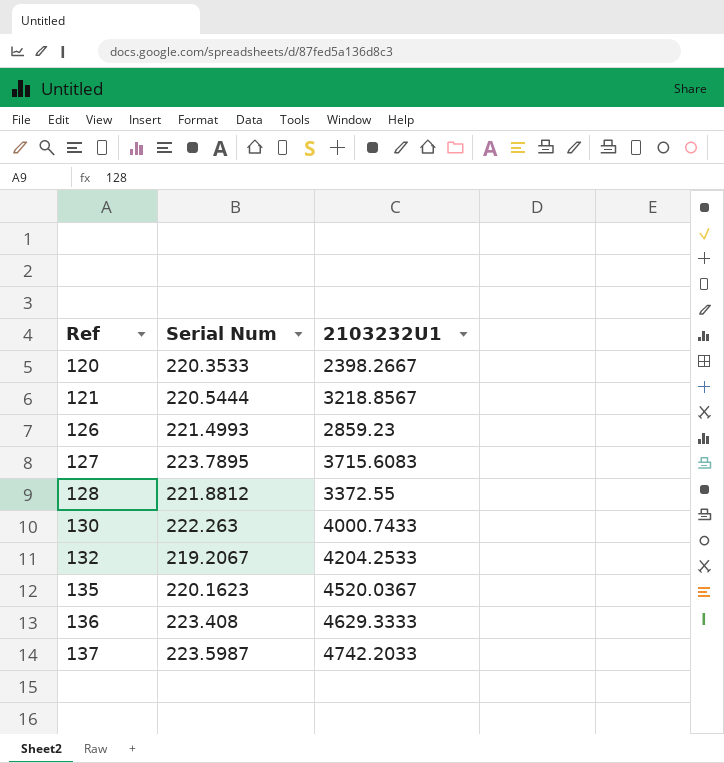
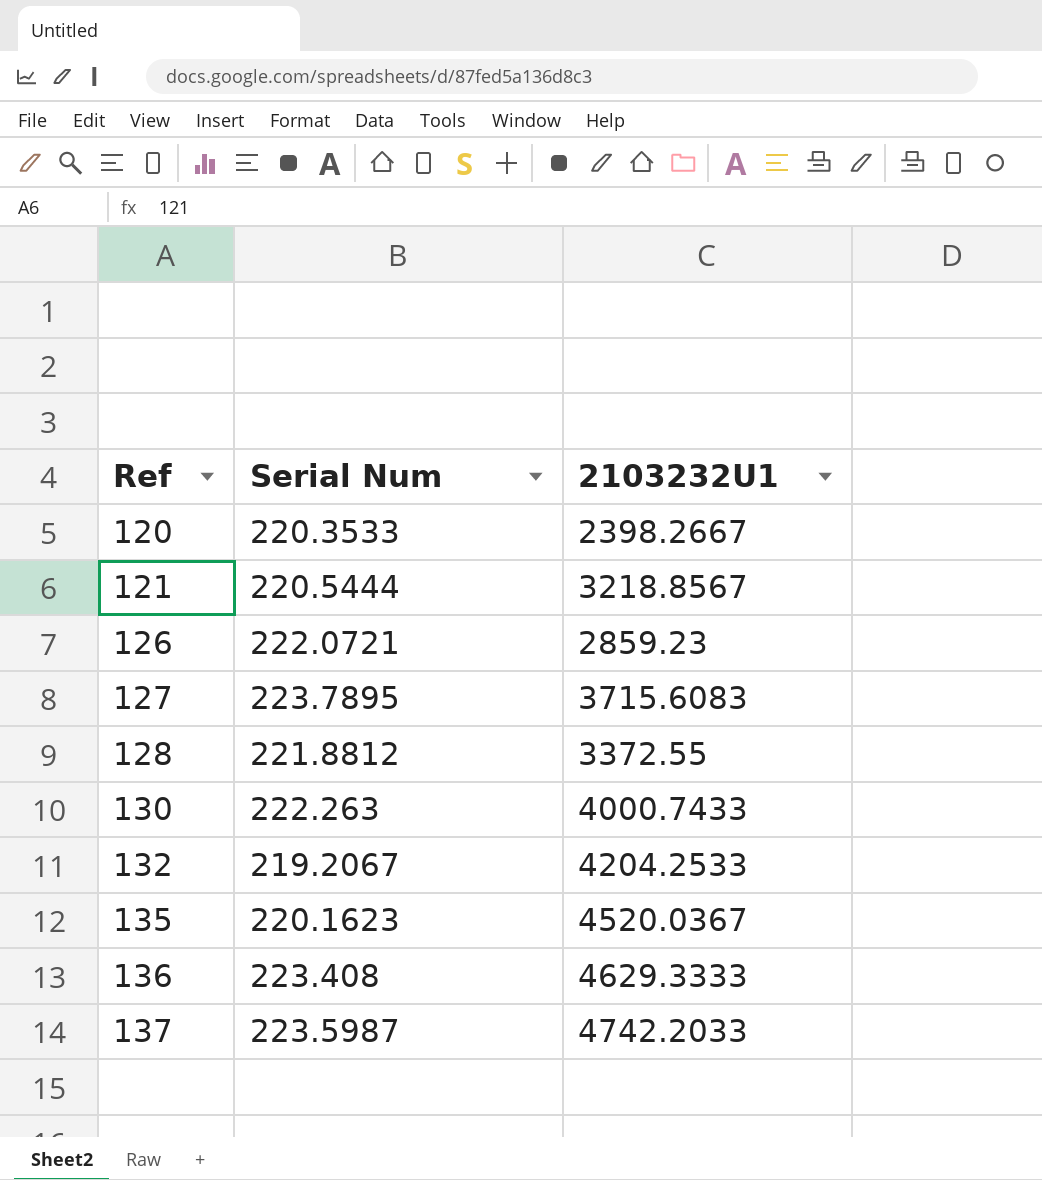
126 | Serial Num: 221.4993 -> 222.0721

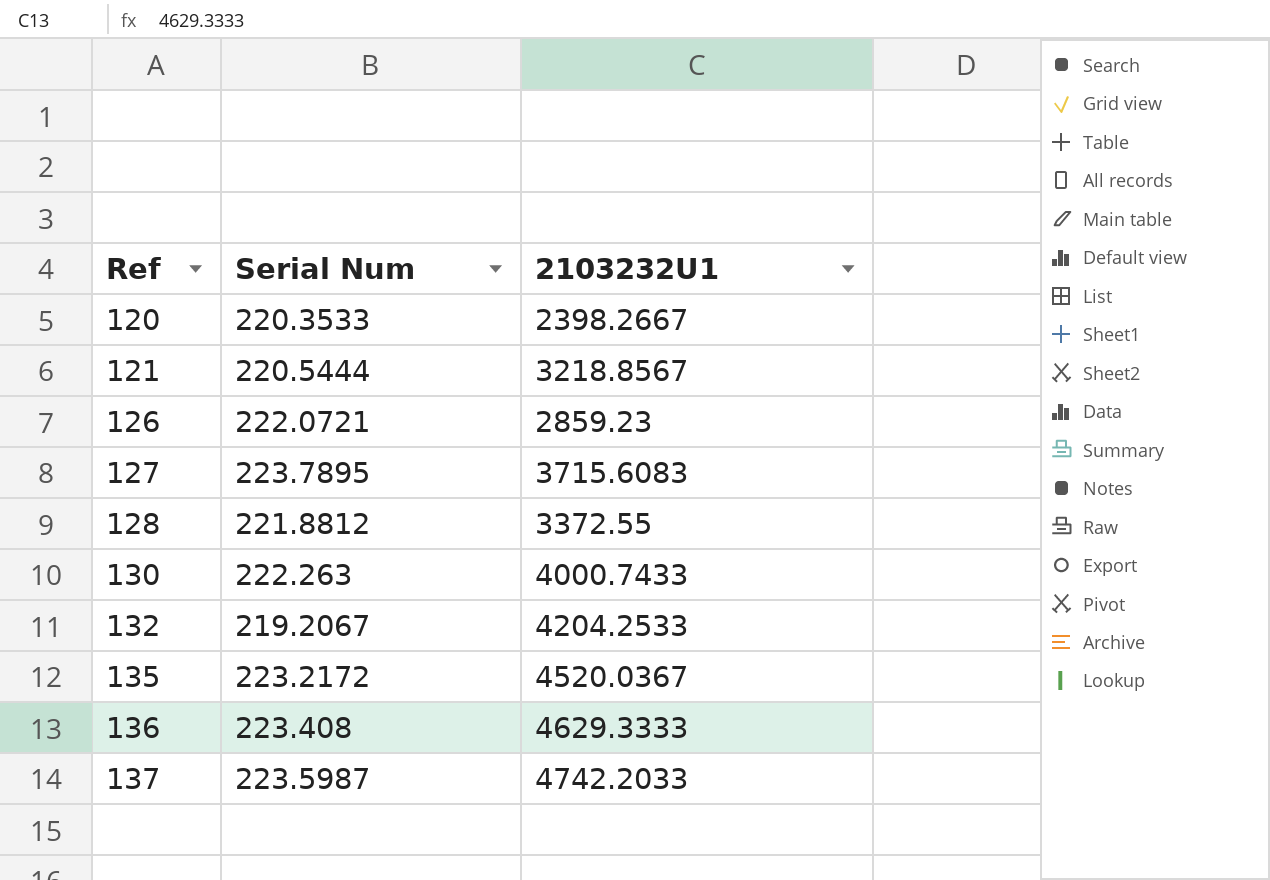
135 | Serial Num: 220.1623 -> 223.2172

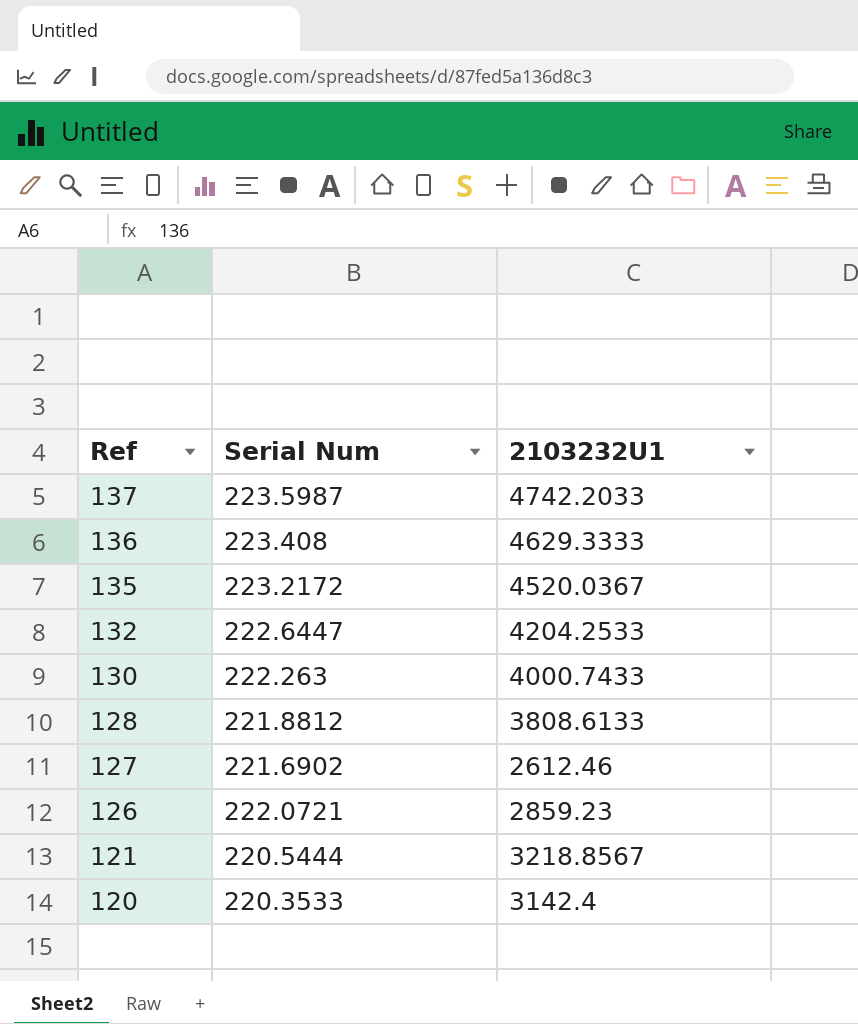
row order: Ref ascending -> Ref descending
132 | Serial Num: 219.2067 -> 222.6447
128 | 2103232U1: 3372.55 -> 3808.6133
127 | Serial Num: 223.7895 -> 221.6902
127 | 2103232U1: 3715.6083 -> 2612.46
120 | 2103232U1: 2398.2667 -> 3142.4

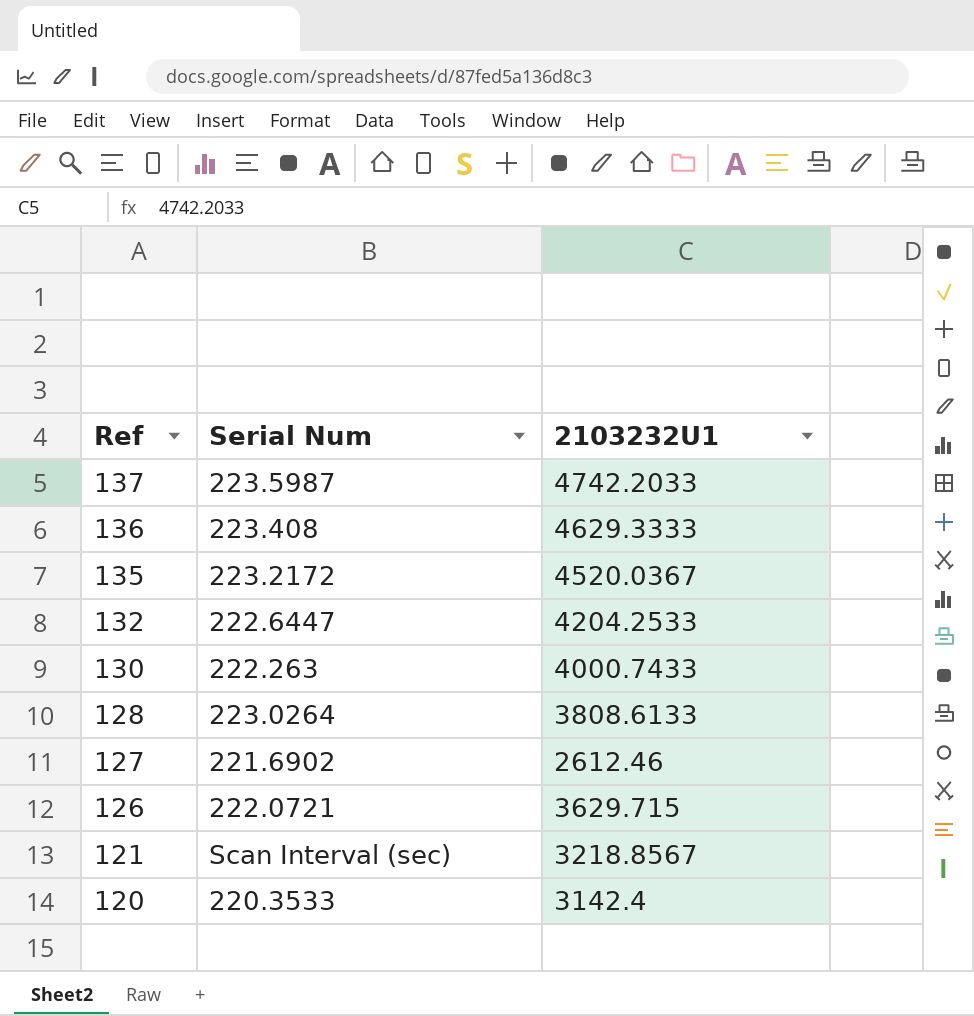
128 | Serial Num: 221.8812 -> 223.0264
126 | 2103232U1: 2859.23 -> 3629.715
121 | Serial Num: 220.5444 -> Scan Interval (sec)

